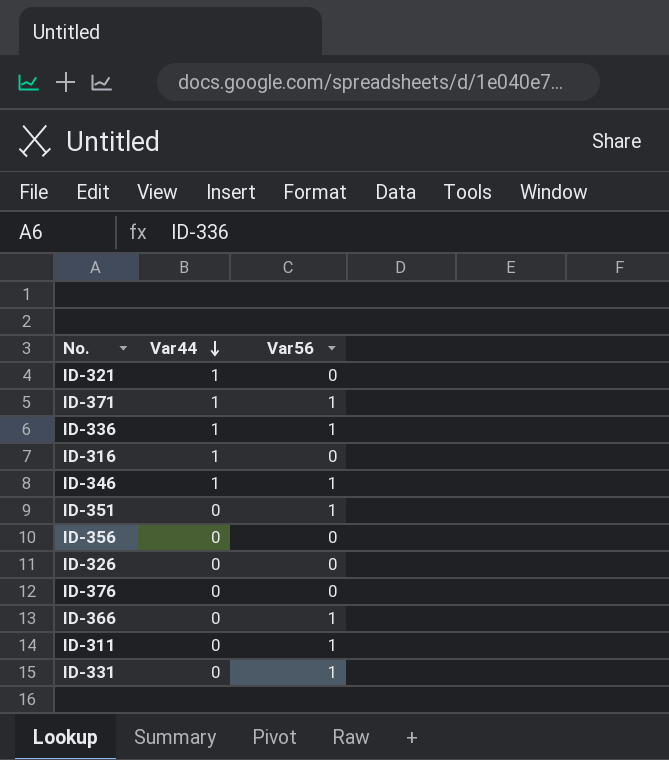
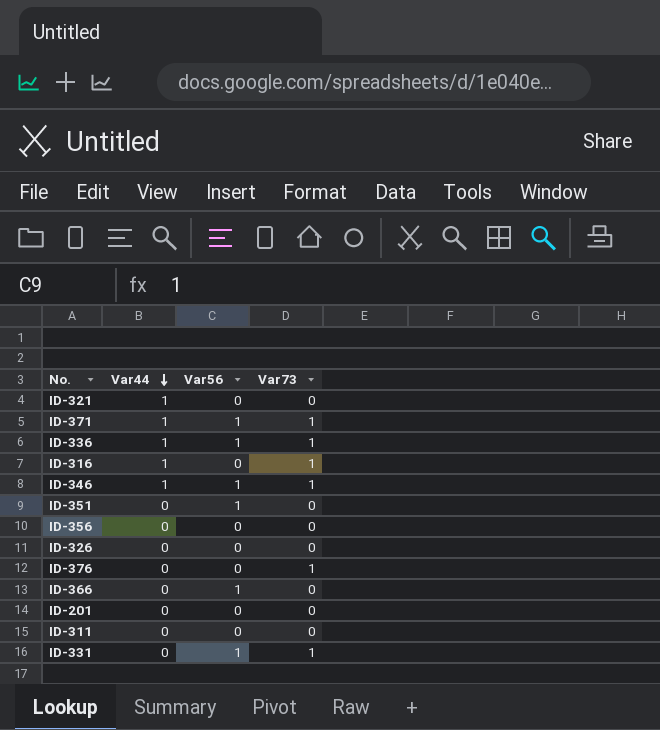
column Var73 | position: none -> 4
row ID-201: none -> 0 | 0 | 0
ID-311 | Var56: 1 -> 0

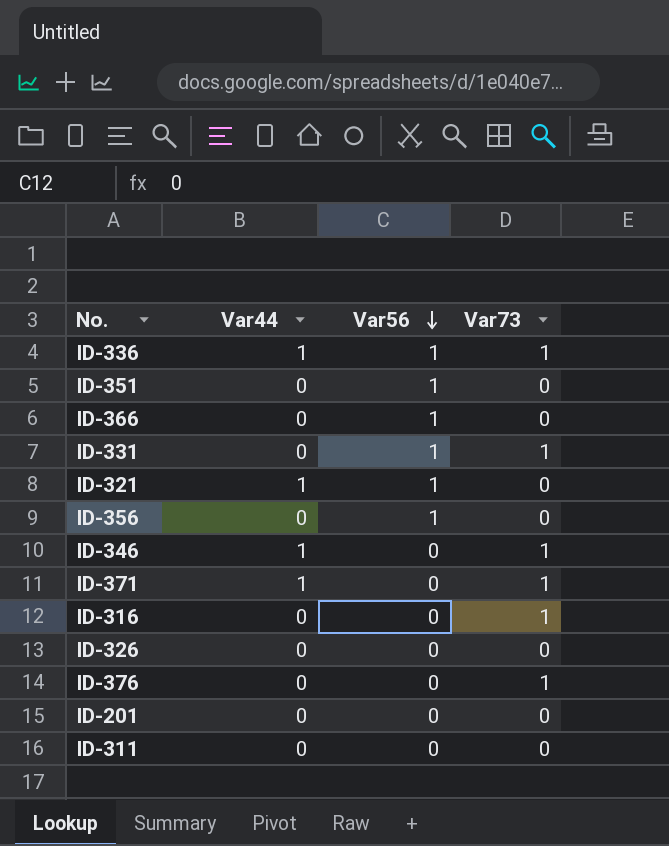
row order: Var44 descending -> Var56 descending
ID-321 | Var56: 0 -> 1
ID-356 | Var56: 0 -> 1
ID-346 | Var56: 1 -> 0
ID-371 | Var56: 1 -> 0
ID-316 | Var44: 1 -> 0

